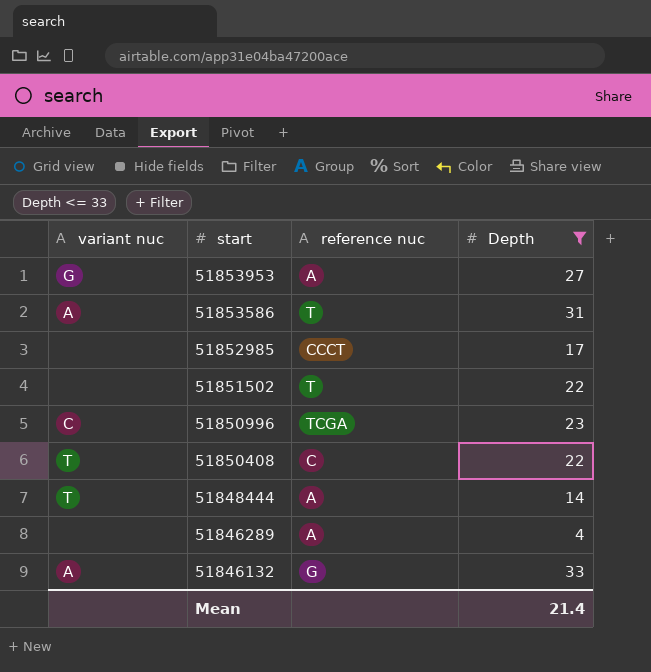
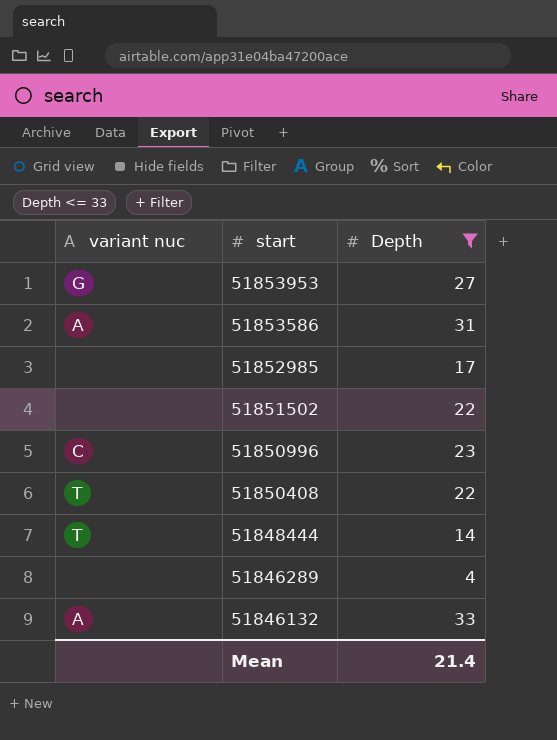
column reference nuc | position: 3 -> none

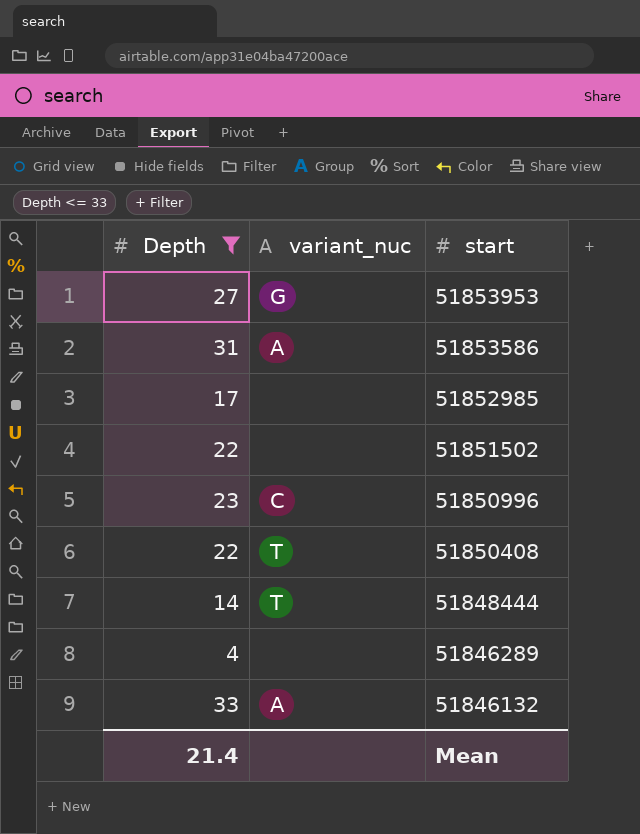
column Depth | position: 3 -> 1
column name: variant nuc -> variant_nuc

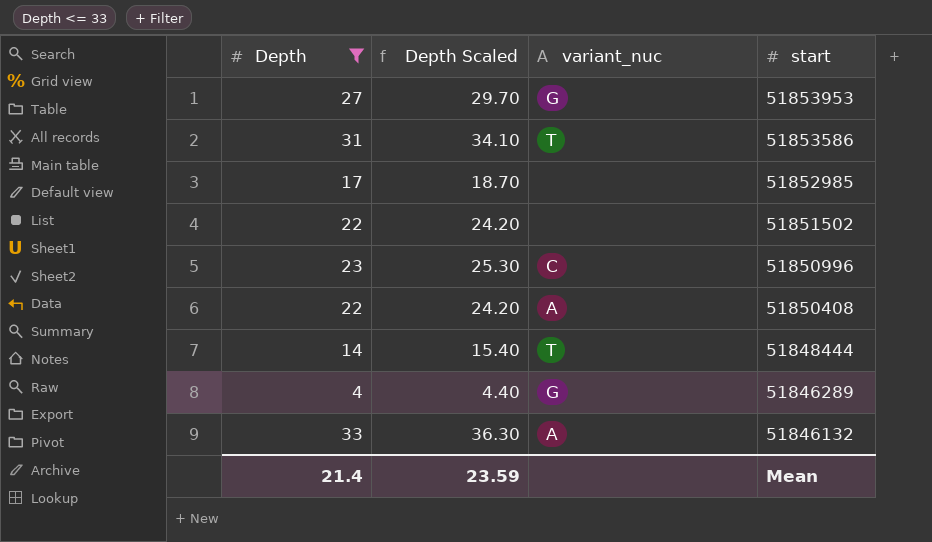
column Depth Scaled | formula: none -> [Depth] * 1.1
51853586 | variant_nuc: A -> T
51850408 | variant_nuc: T -> A
51846289 | variant_nuc: none -> G

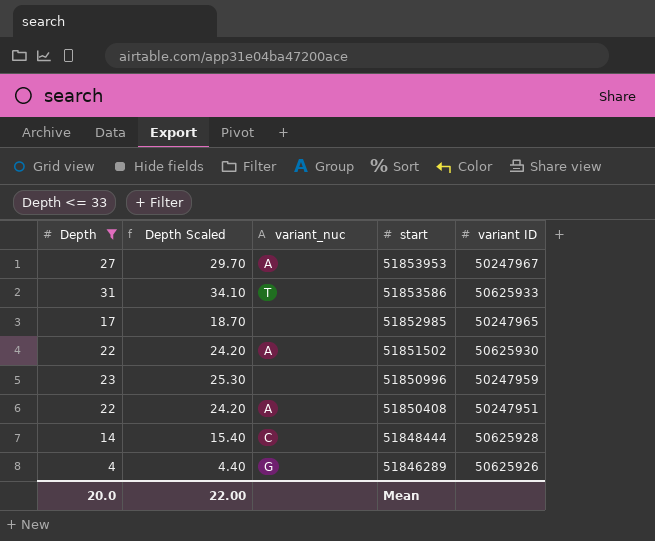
column variant ID | position: none -> 5
row 51846132: 33 | 36.30 | A -> none
51853953 | variant_nuc: G -> A
51851502 | variant_nuc: none -> A
51850996 | variant_nuc: C -> none
51848444 | variant_nuc: T -> C
Mean | Depth: 21.4 -> 20.0
Mean | Depth Scaled: 23.59 -> 22.00

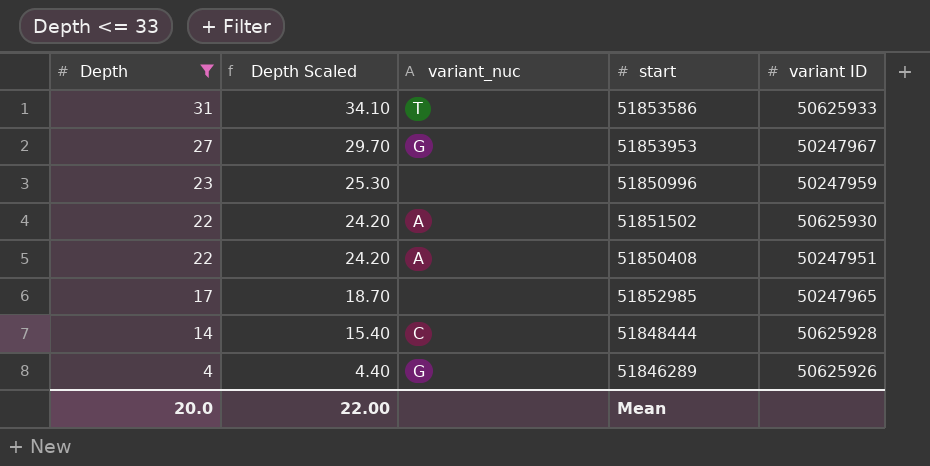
row order: start descending -> Depth descending
51853953 | variant_nuc: A -> G

